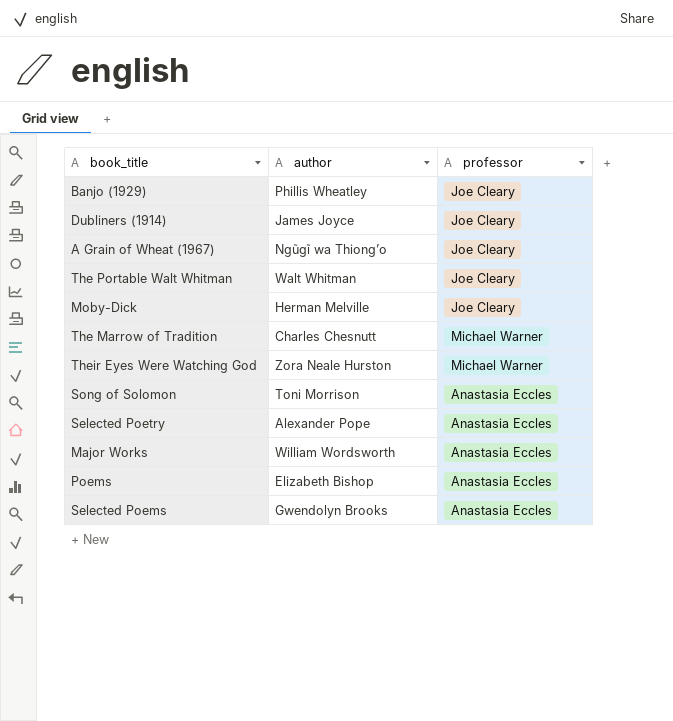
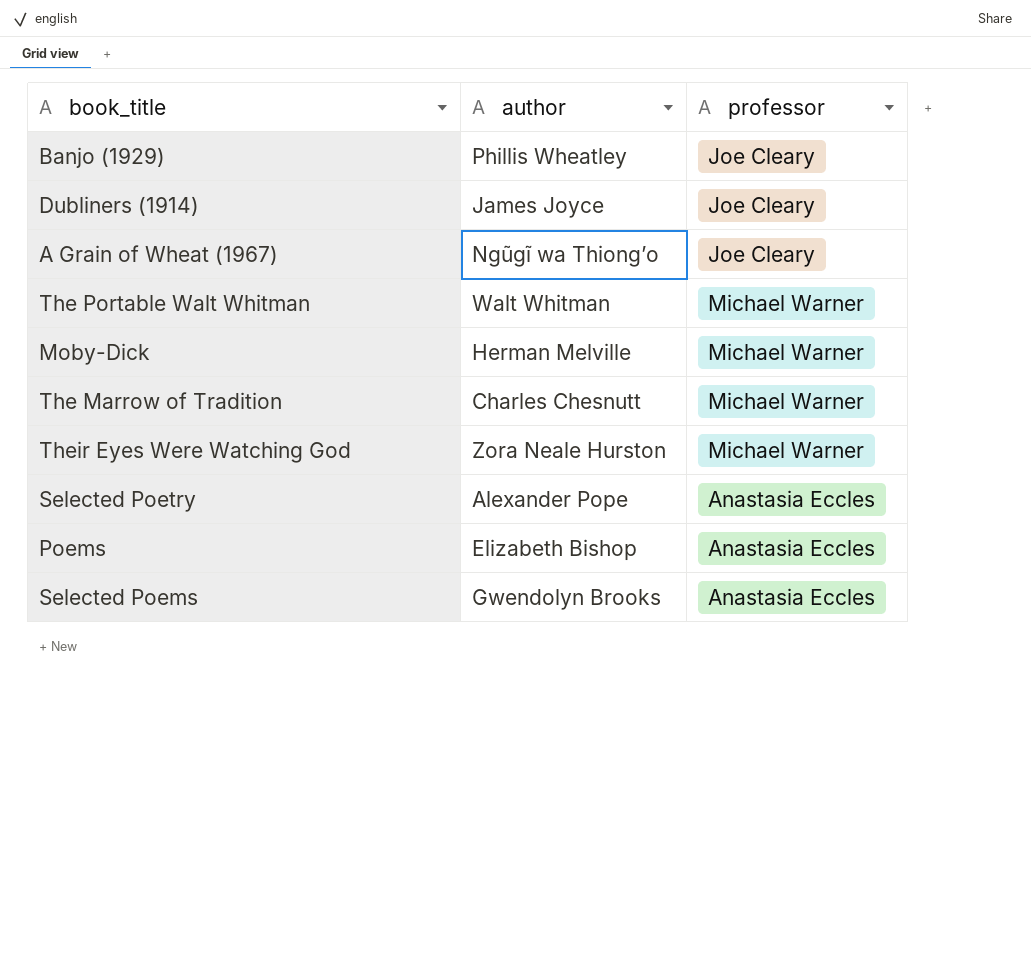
row Song of Solomon: Toni Morrison | Anastasia Eccles -> none
row Major Works: William Wordsworth | Anastasia Eccles -> none
The Portable Walt Whitman | professor: Joe Cleary -> Michael Warner
Moby-Dick | professor: Joe Cleary -> Michael Warner

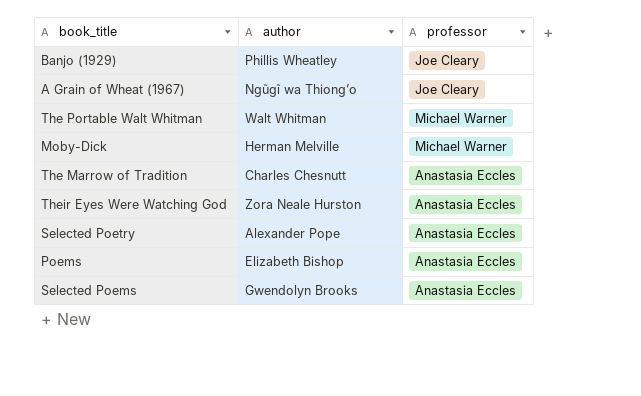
row Dubliners (1914): James Joyce | Joe Cleary -> none
The Marrow of Tradition | professor: Michael Warner -> Anastasia Eccles
Their Eyes Were Watching God | professor: Michael Warner -> Anastasia Eccles

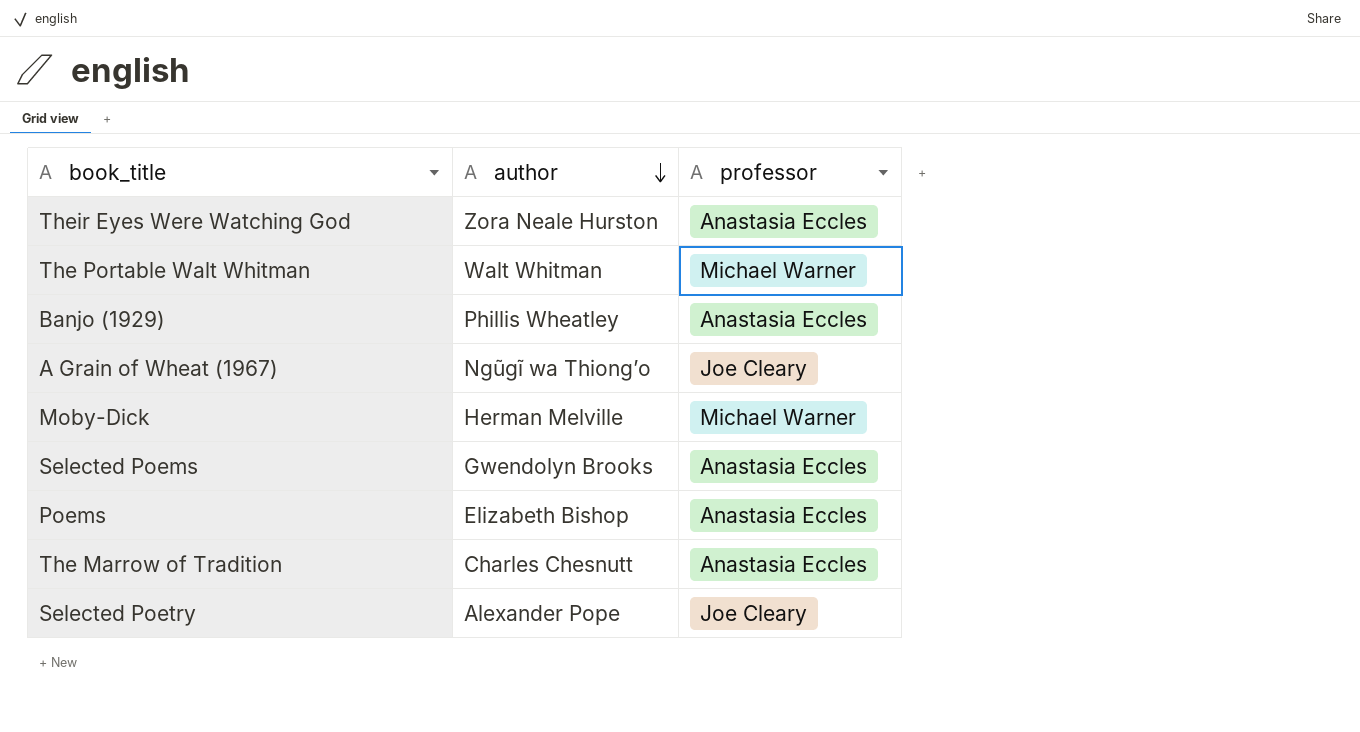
row order: none -> author descending
Banjo (1929) | professor: Joe Cleary -> Anastasia Eccles
Selected Poetry | professor: Anastasia Eccles -> Joe Cleary

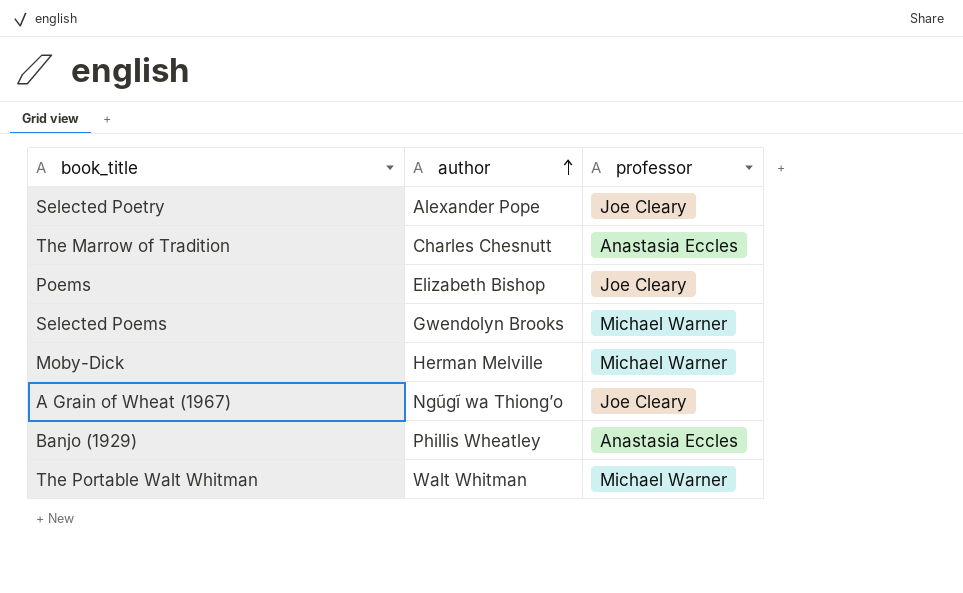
row order: author descending -> author ascending
row Their Eyes Were Watching God: Zora Neale Hurston | Anastasia Eccles -> none
Poems | professor: Anastasia Eccles -> Joe Cleary
Selected Poems | professor: Anastasia Eccles -> Michael Warner

